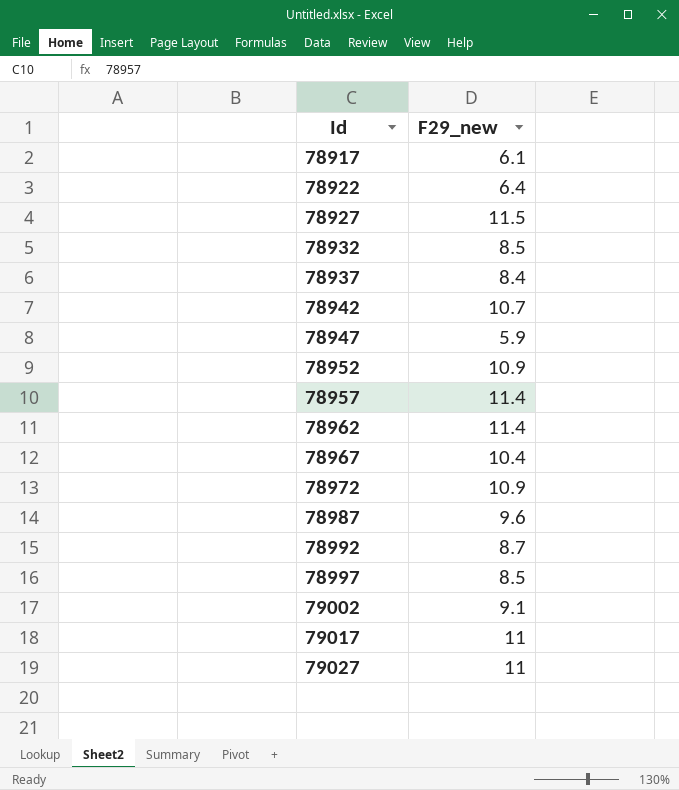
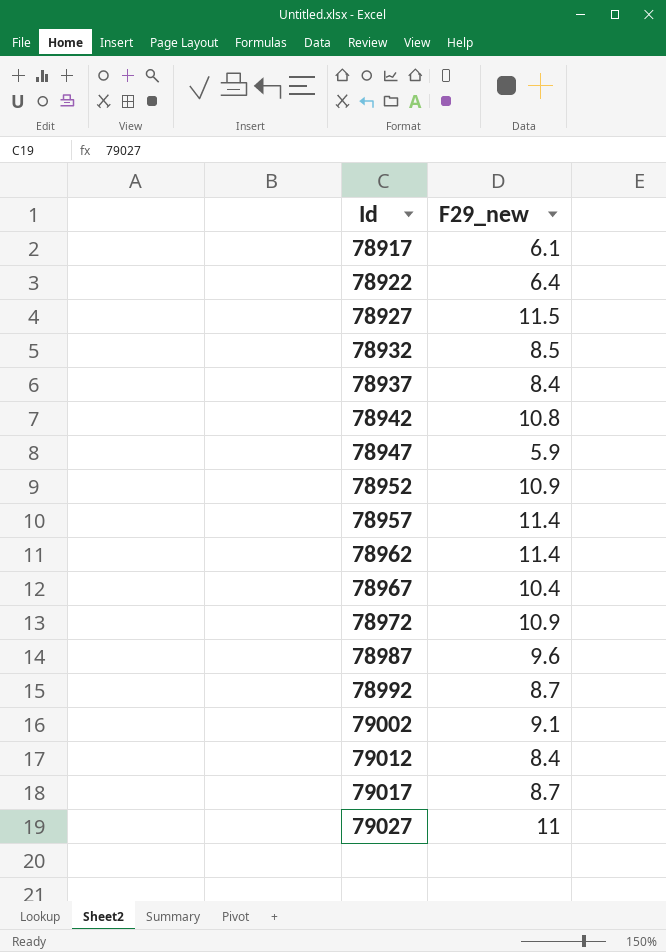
row 78997: 8.5 -> none
78942 | F29_new: 10.7 -> 10.8
row 79012: none -> 8.4
79017 | F29_new: 11 -> 8.7

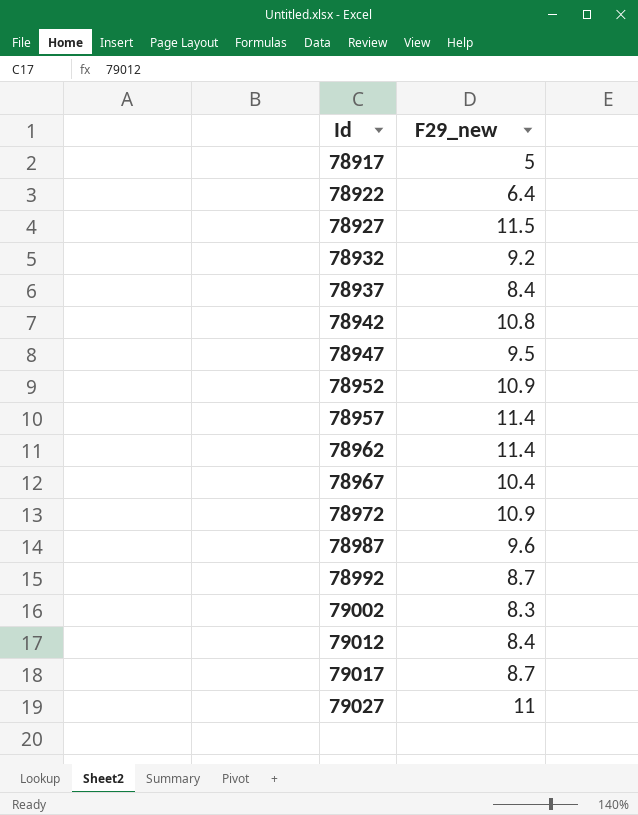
78917 | F29_new: 6.1 -> 5
78932 | F29_new: 8.5 -> 9.2
78947 | F29_new: 5.9 -> 9.5
79002 | F29_new: 9.1 -> 8.3

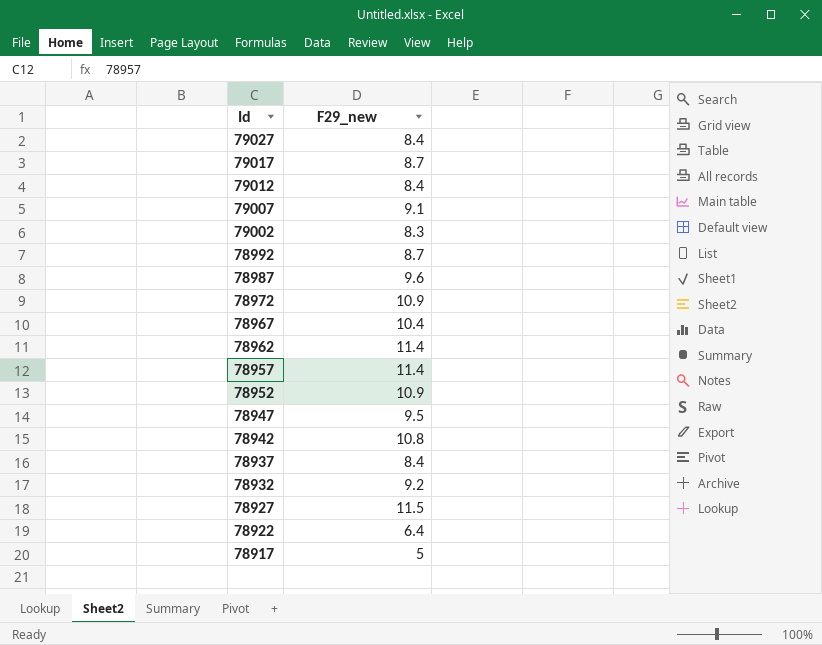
row order: Id ascending -> Id descending
79027 | F29_new: 11 -> 8.4
row 79007: none -> 9.1

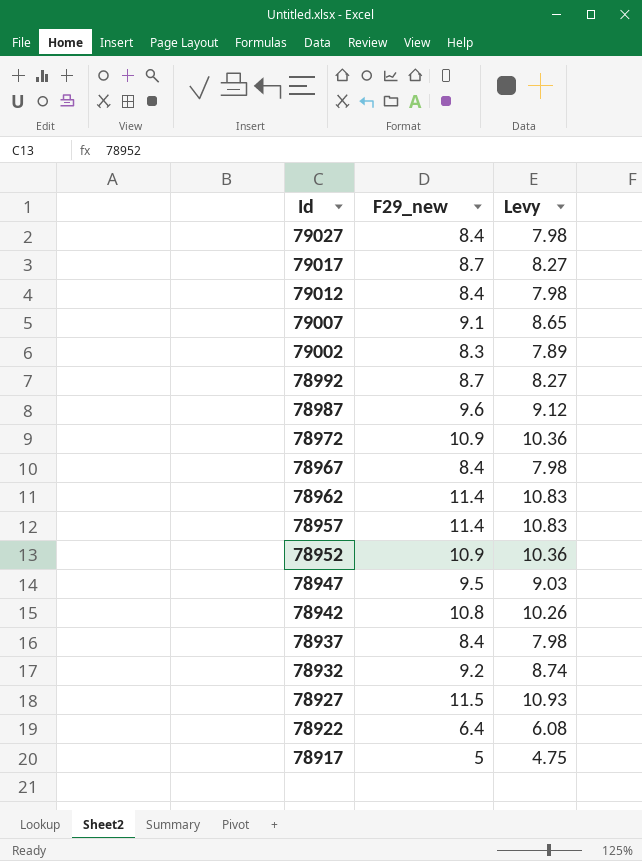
column Levy | formula: none -> [F29_new] * 0.95
78967 | F29_new: 10.4 -> 8.4

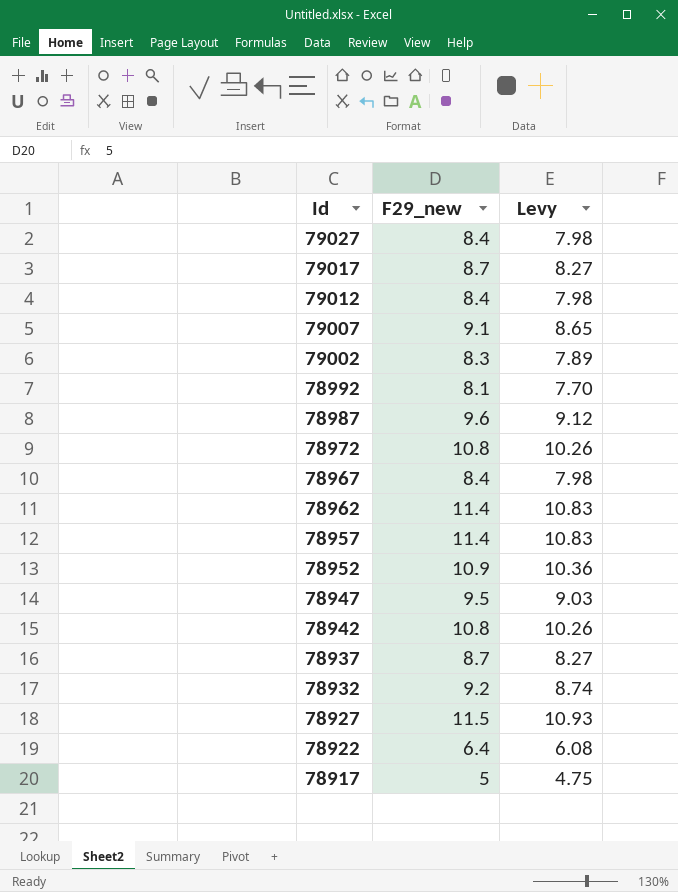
78992 | F29_new: 8.7 -> 8.1
78992 | Levy: 8.27 -> 7.70
78972 | F29_new: 10.9 -> 10.8
78972 | Levy: 10.36 -> 10.26
78937 | F29_new: 8.4 -> 8.7
78937 | Levy: 7.98 -> 8.27

